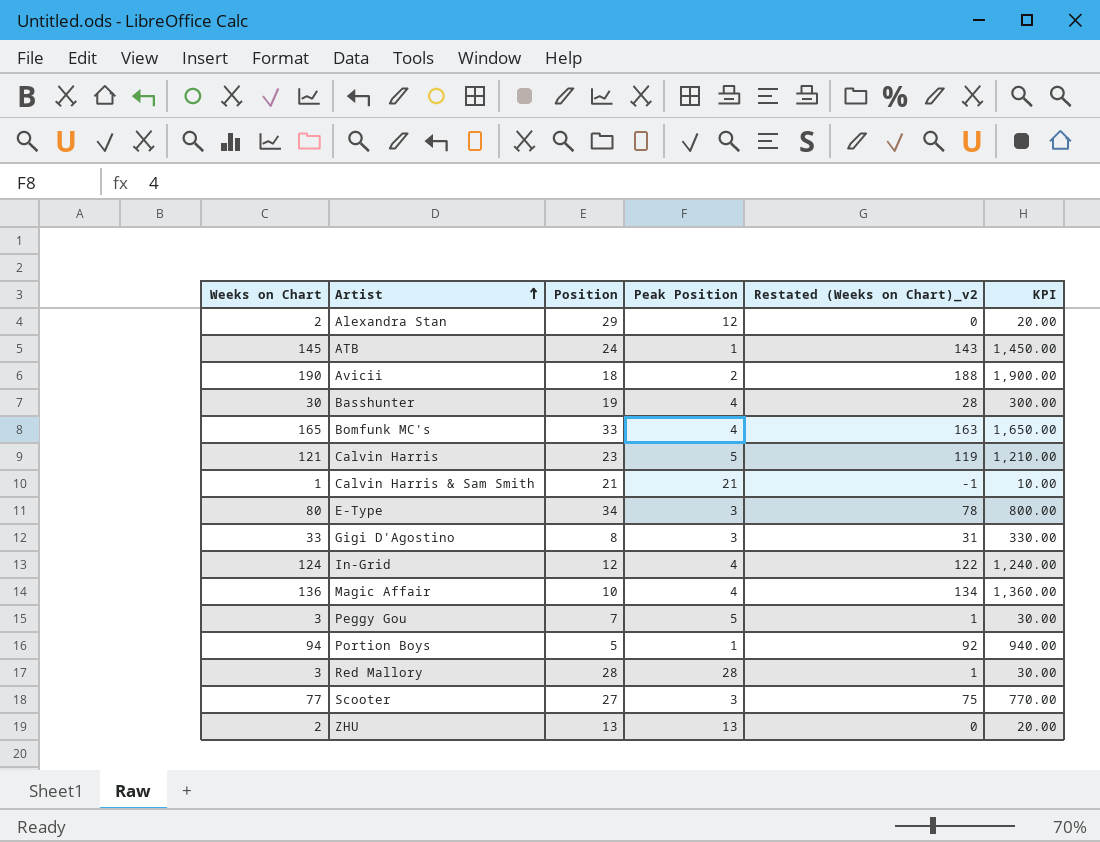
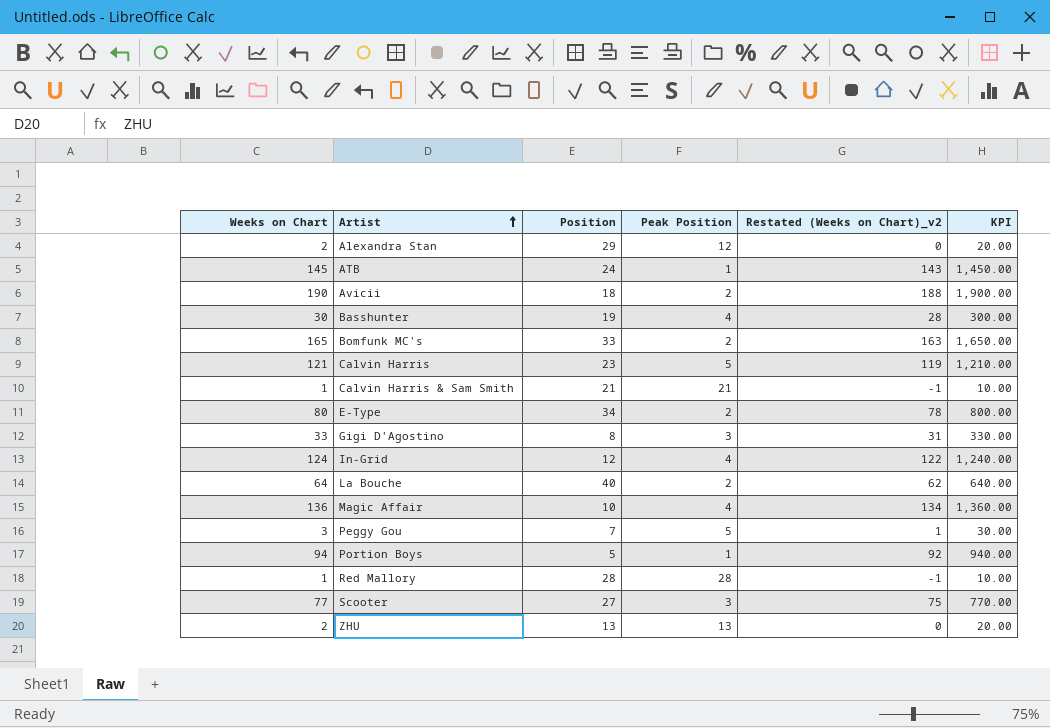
Bomfunk MC's | Peak Position: 4 -> 2
E-Type | Peak Position: 3 -> 2
row La Bouche: none -> 64 | 40 | 2 | 62 | 640.00
Red Mallory | Weeks on Chart: 3 -> 1
Red Mallory | Restated (Weeks on Chart)_v2: 1 -> -1
Red Mallory | KPI: 30.00 -> 10.00

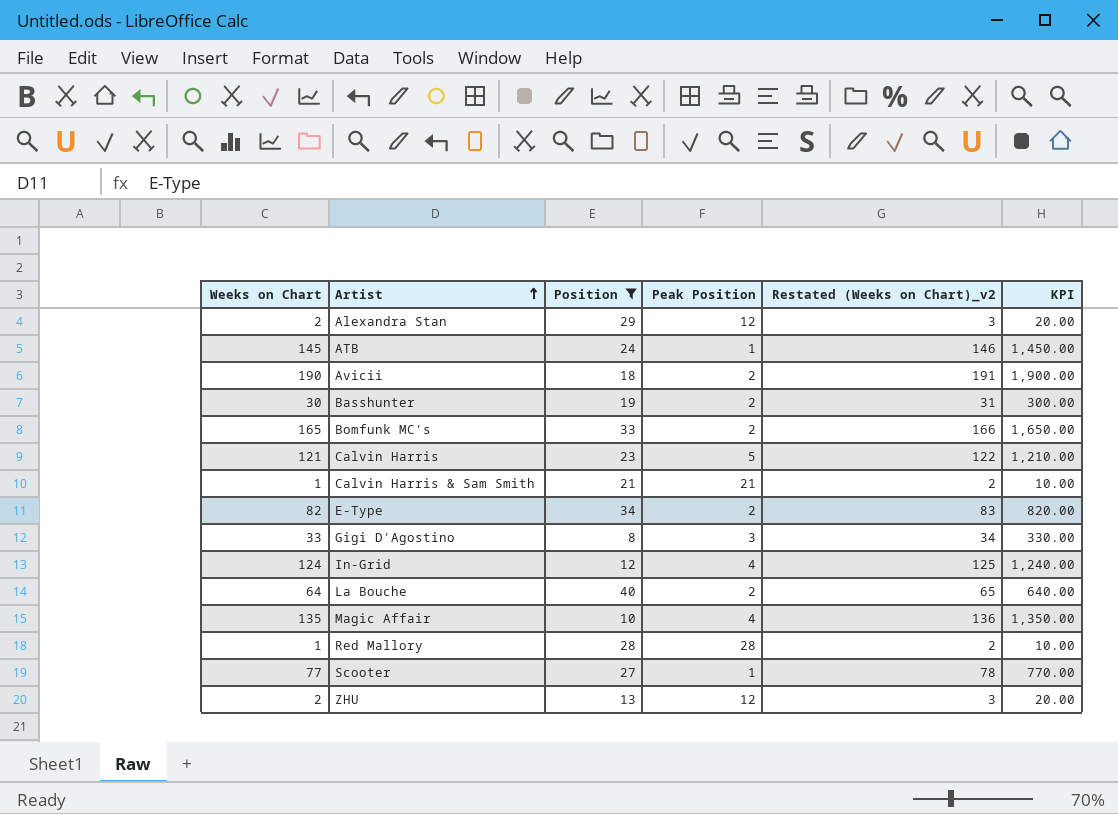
filter: none -> Position >= 8
column Restated (Weeks on Chart)_v2 | formula: [Weeks on Chart] - 2 -> [Weeks on Chart] + 1
Basshunter | Peak Position: 4 -> 2
E-Type | Weeks on Chart: 80 -> 82
E-Type | KPI: 800.00 -> 820.00
Magic Affair | Weeks on Chart: 136 -> 135
Magic Affair | KPI: 1,360.00 -> 1,350.00
Scooter | Peak Position: 3 -> 1
ZHU | Peak Position: 13 -> 12

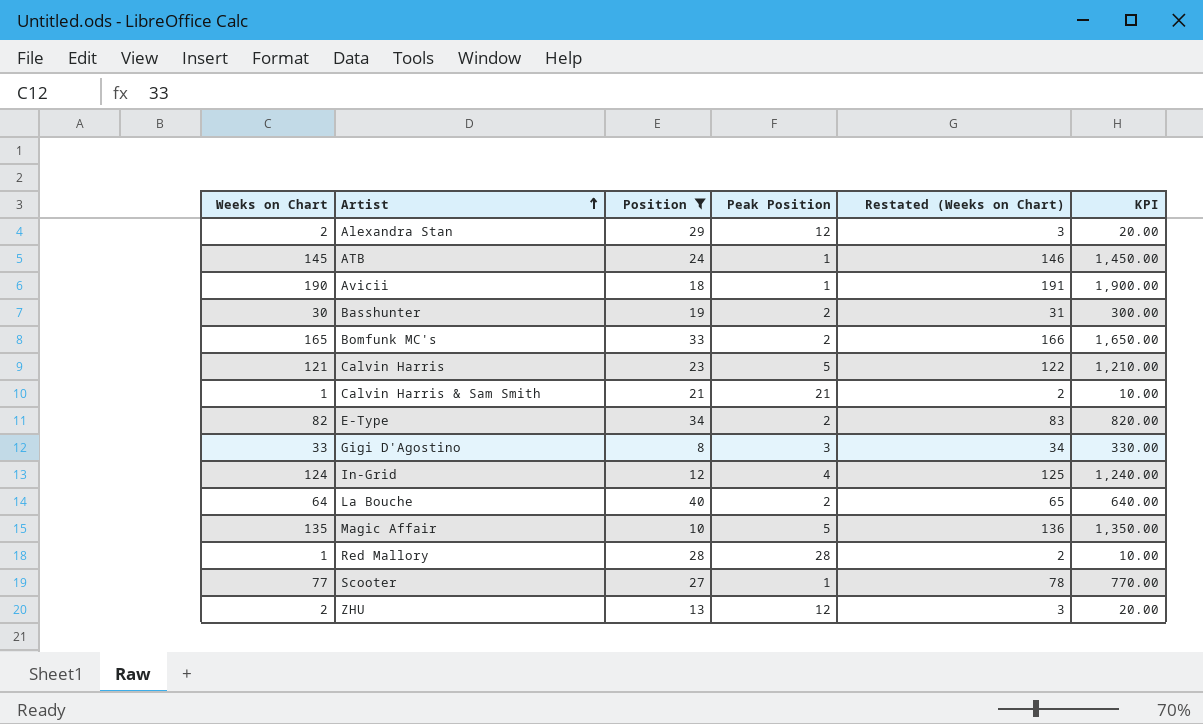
column name: Restated (Weeks on Chart)_v2 -> Restated (Weeks on Chart)
Avicii | Peak Position: 2 -> 1
Magic Affair | Peak Position: 4 -> 5

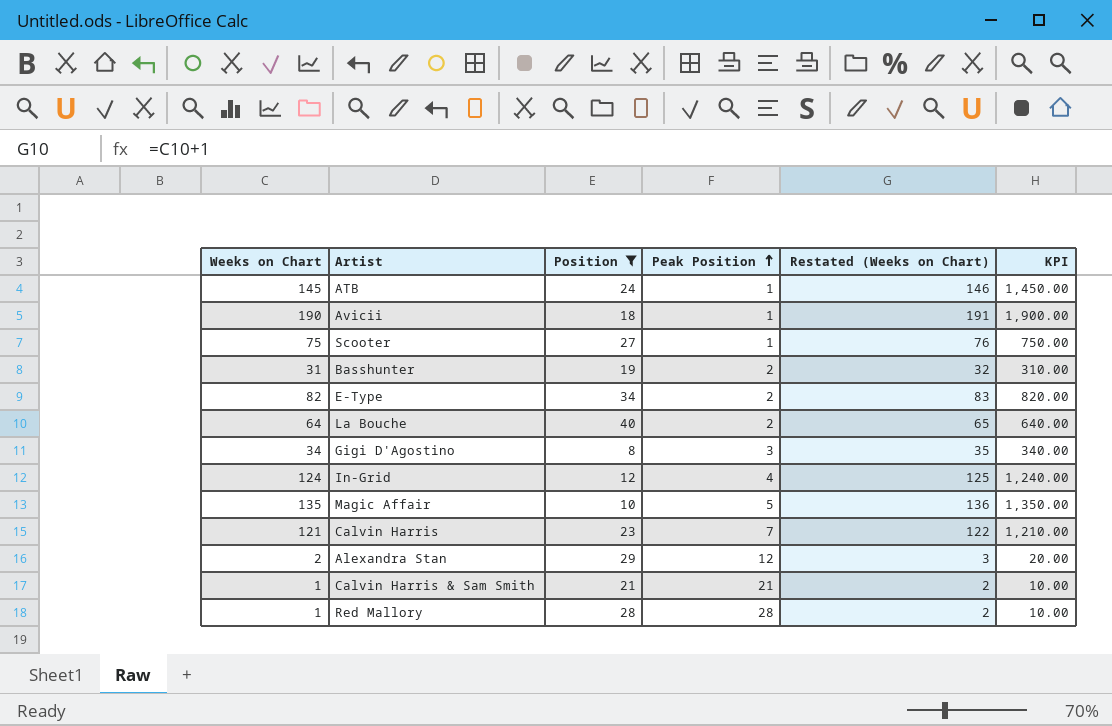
row order: Artist ascending -> Peak Position ascending
row Bomfunk MC's: 165 | 33 | 2 | 166 | 1,650.00 -> none
row ZHU: 2 | 13 | 12 | 3 | 20.00 -> none
Scooter | Weeks on Chart: 77 -> 75
Scooter | Restated (Weeks on Chart): 78 -> 76
Scooter | KPI: 770.00 -> 750.00
Basshunter | Weeks on Chart: 30 -> 31
Basshunter | Restated (Weeks on Chart): 31 -> 32
Basshunter | KPI: 300.00 -> 310.00
Gigi D'Agostino | Weeks on Chart: 33 -> 34
Gigi D'Agostino | Restated (Weeks on Chart): 34 -> 35
Gigi D'Agostino | KPI: 330.00 -> 340.00
Calvin Harris | Peak Position: 5 -> 7

